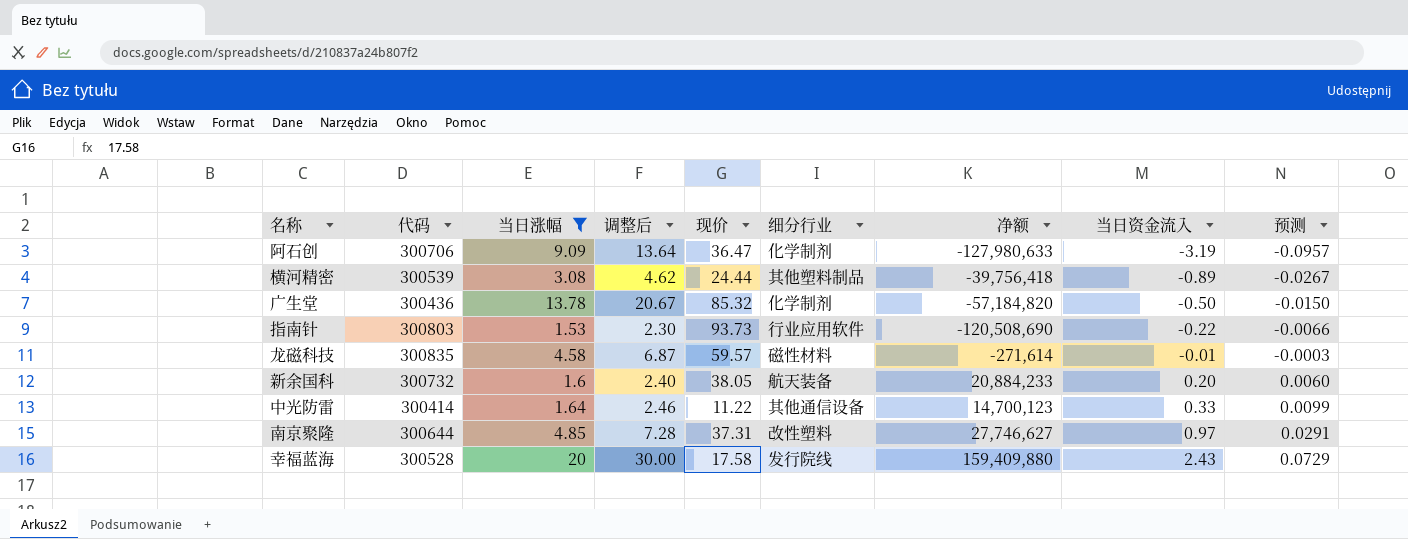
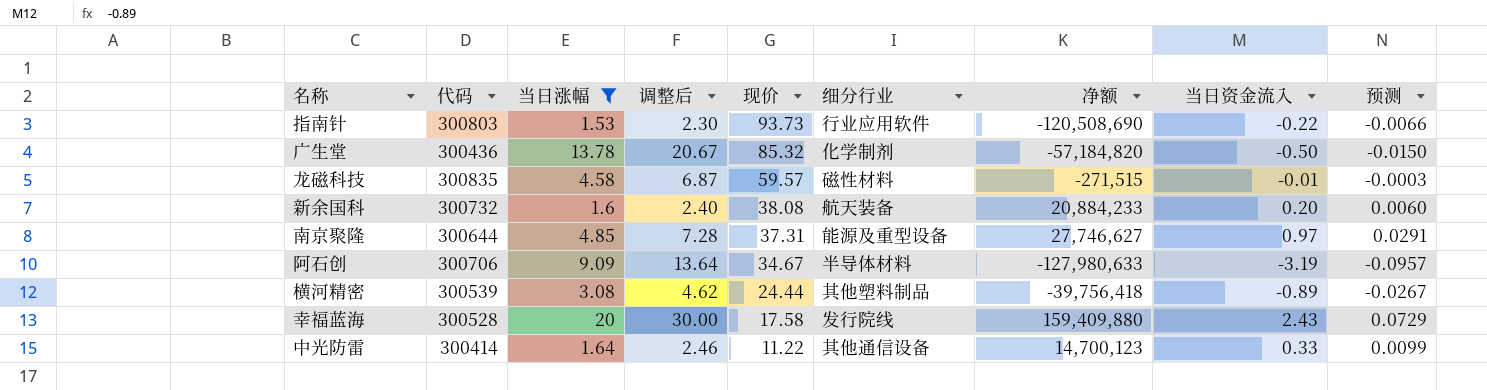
row order: 当日资金流入 ascending -> 现价 descending
龙磁科技 | 净额: -271,614 -> -271,515
新余国科 | 现价: 38.05 -> 38.08
南京聚隆 | 细分行业: 改性塑料 -> 能源及重型设备
阿石创 | 现价: 36.47 -> 34.67
阿石创 | 细分行业: 化学制剂 -> 半导体材料

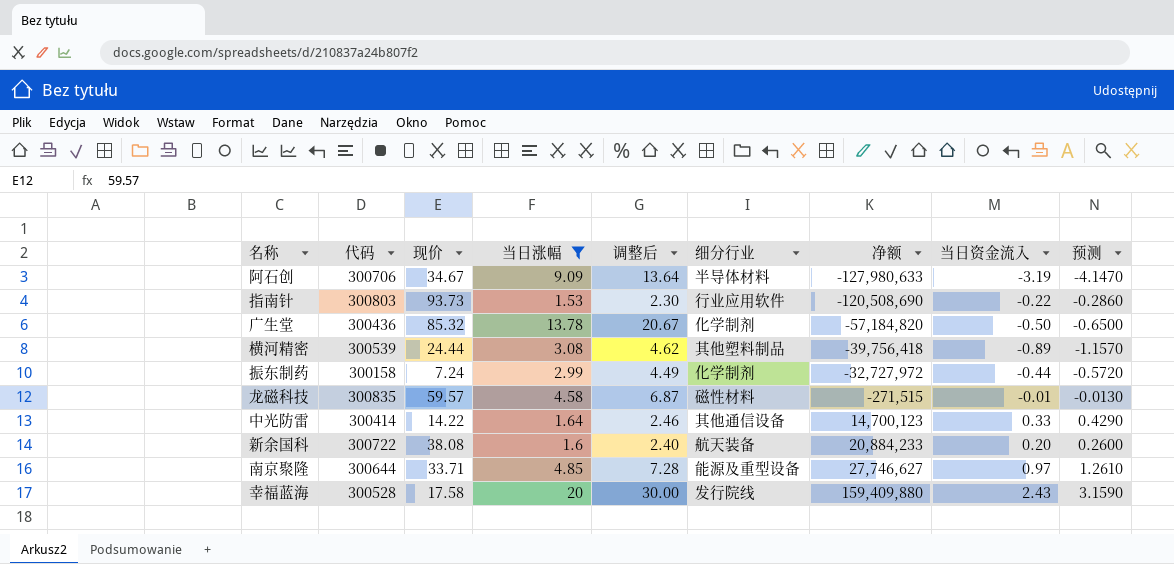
row order: 现价 descending -> 净额 ascending
column 现价 | position: 5 -> 3
column 预测 | formula: [当日资金流入] * 0.03 -> [当日资金流入] * 1.3
row 振东制药: none -> 300158 | 7.24 | 2.99 | 4.49 | 化学制剂 | -32,727,972 | -0.44 | -0.5720
中光防雷 | 现价: 11.22 -> 14.22
新余国科 | 代码: 300732 -> 300722
南京聚隆 | 现价: 37.31 -> 33.71

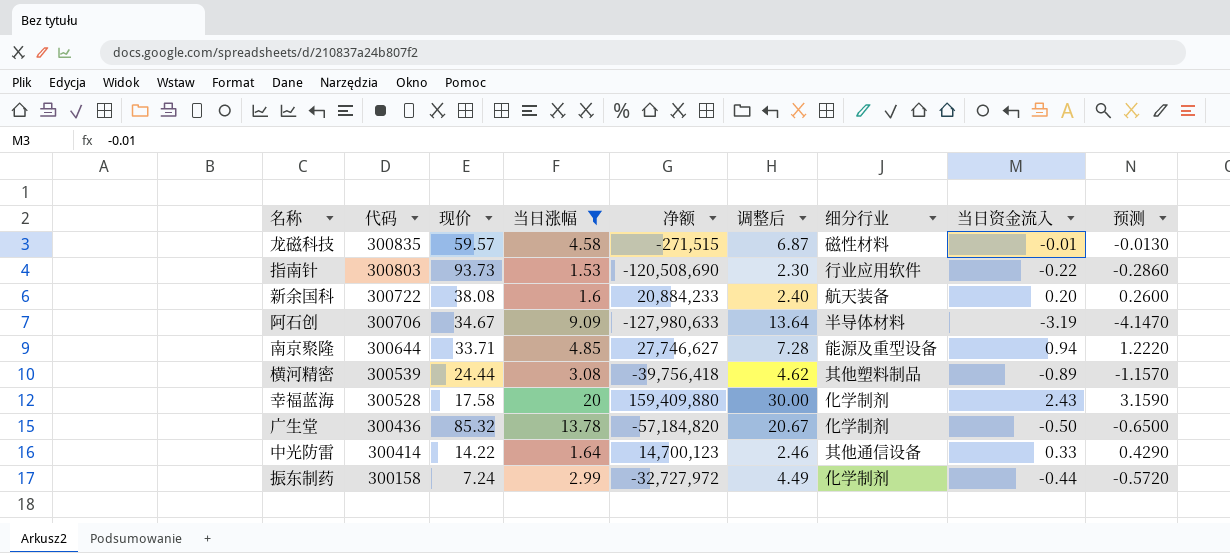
row order: 净额 ascending -> 代码 descending
column 净额 | position: 7 -> 5
南京聚隆 | 当日资金流入: 0.97 -> 0.94
南京聚隆 | 预测: 1.2610 -> 1.2220
幸福蓝海 | 细分行业: 发行院线 -> 化学制剂

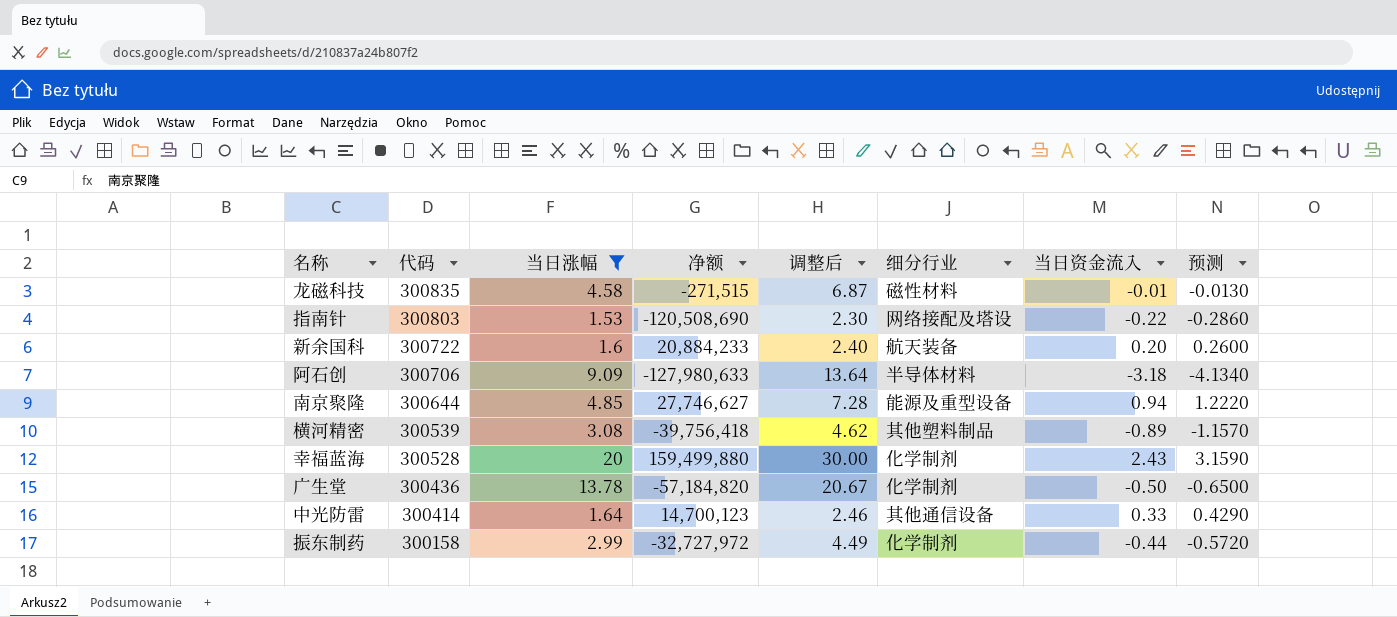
column 现价 | position: 3 -> none
指南针 | 细分行业: 行业应用软件 -> 网络接配及塔设
阿石创 | 当日资金流入: -3.19 -> -3.18
阿石创 | 预测: -4.1470 -> -4.1340
幸福蓝海 | 净额: 159,409,880 -> 159,499,880

